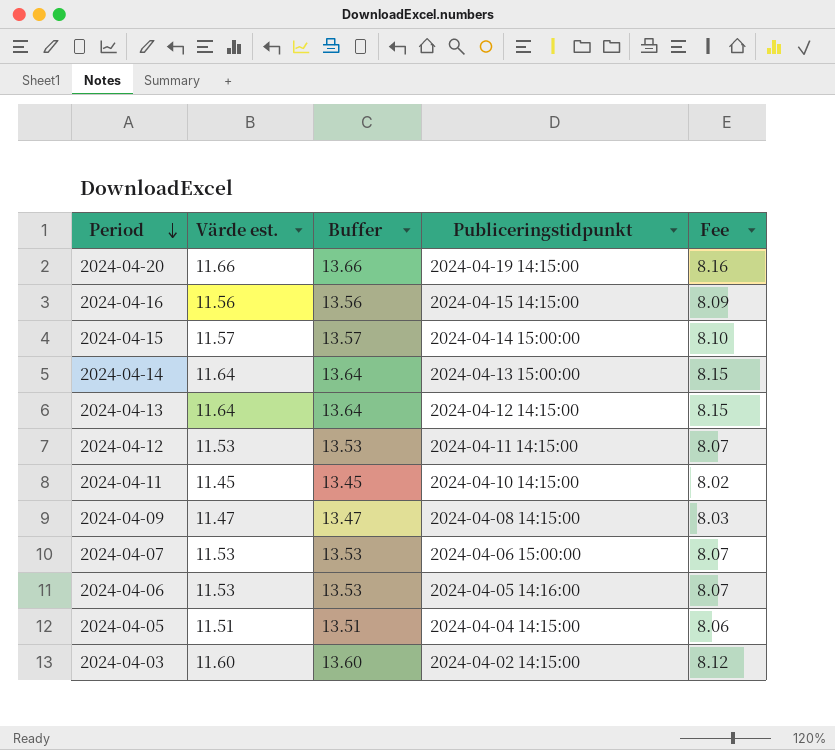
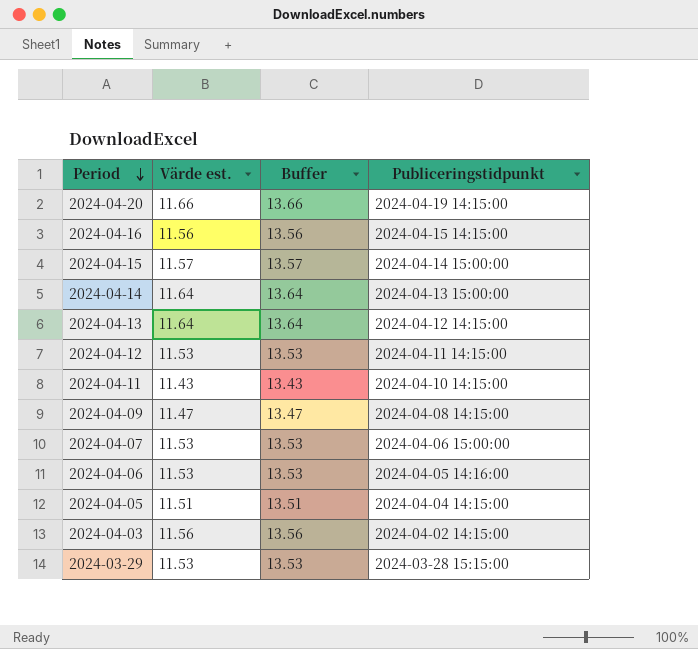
column Fee | formula: [Värde est.] * 0.7 -> none
2024-04-11 | Värde est.: 11.45 -> 11.43
2024-04-11 | Buffer: 13.45 -> 13.43
2024-04-03 | Värde est.: 11.60 -> 11.56
2024-04-03 | Buffer: 13.60 -> 13.56
row 2024-03-29: none -> 11.53 | 13.53 | 2024-03-28 15:15:00

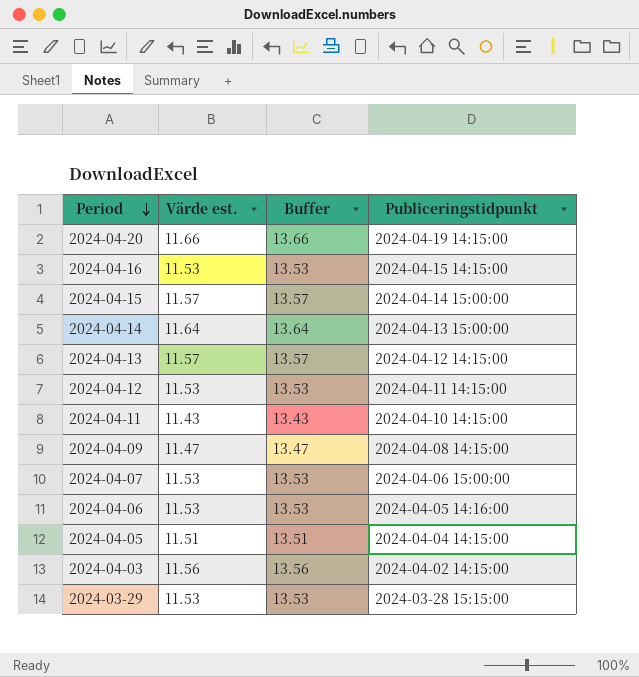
2024-04-16 | Värde est.: 11.56 -> 11.53
2024-04-16 | Buffer: 13.56 -> 13.53
2024-04-13 | Värde est.: 11.64 -> 11.57
2024-04-13 | Buffer: 13.64 -> 13.57

